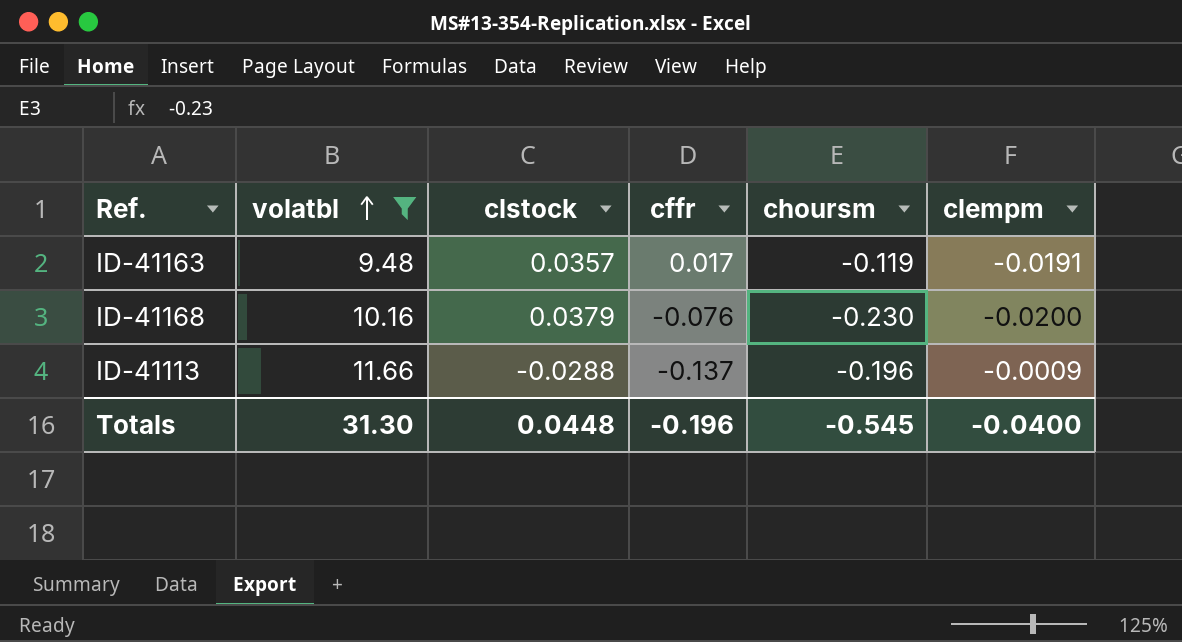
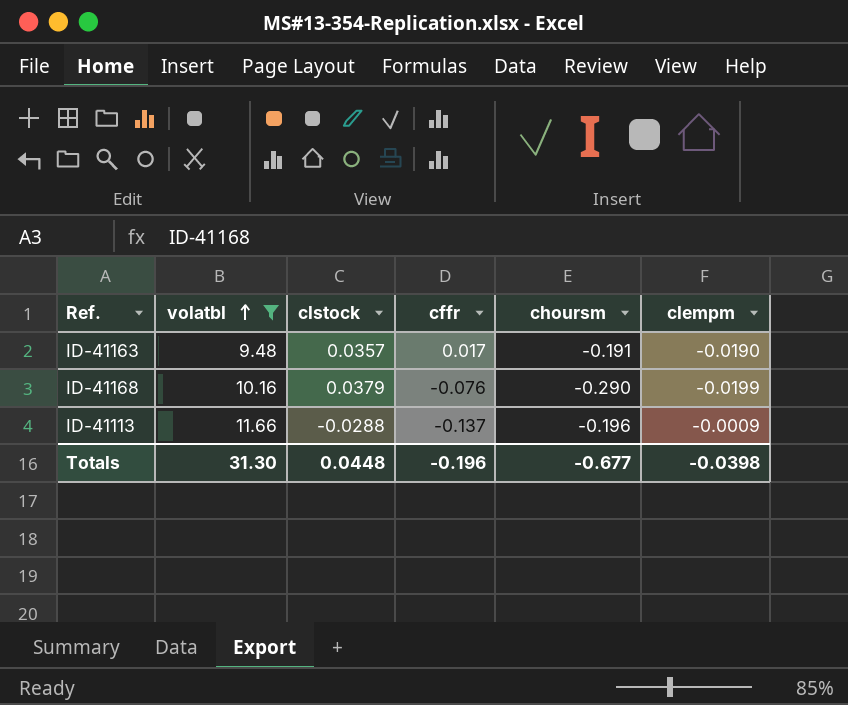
ID-41163 | choursm: -0.119 -> -0.191
ID-41163 | clempm: -0.0191 -> -0.0190
ID-41168 | choursm: -0.230 -> -0.290
ID-41168 | clempm: -0.0200 -> -0.0199
Totals | choursm: -0.545 -> -0.677
Totals | clempm: -0.0400 -> -0.0398

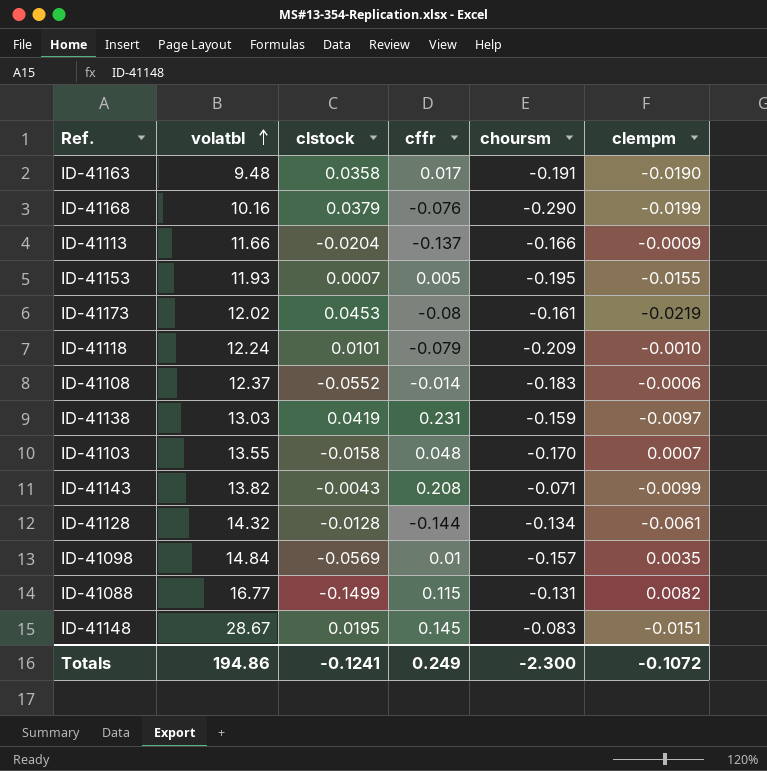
filter: volatbl <= 11.66 -> none
ID-41163 | clstock: 0.0357 -> 0.0358
ID-41113 | clstock: -0.0288 -> -0.0204
ID-41113 | choursm: -0.196 -> -0.166
Totals | volatbl: 31.30 -> 194.86
Totals | clstock: 0.0448 -> -0.1241
Totals | cffr: -0.196 -> 0.249
Totals | choursm: -0.677 -> -2.300
Totals | clempm: -0.0398 -> -0.1072

